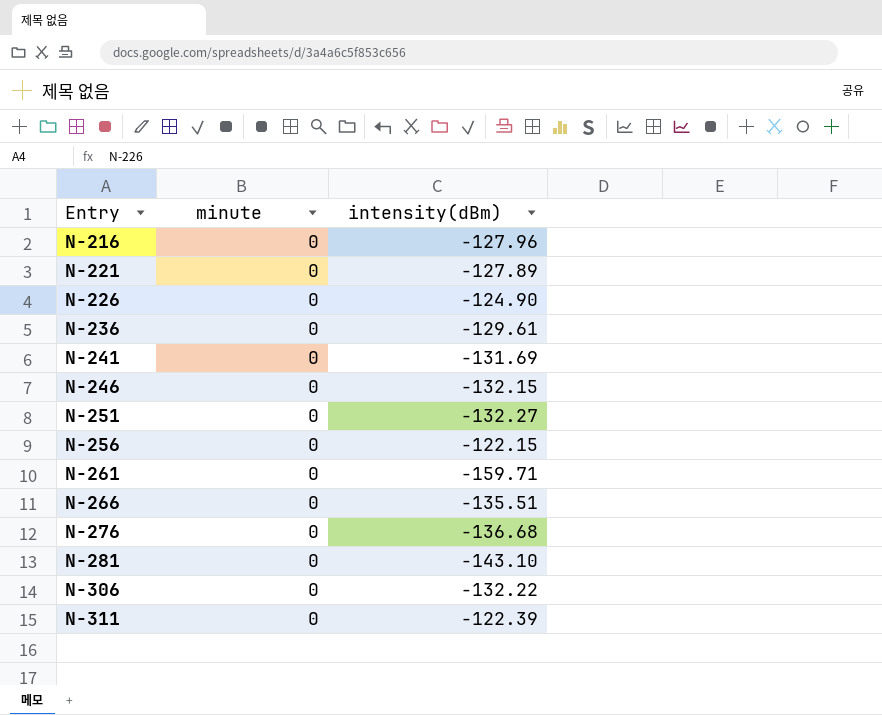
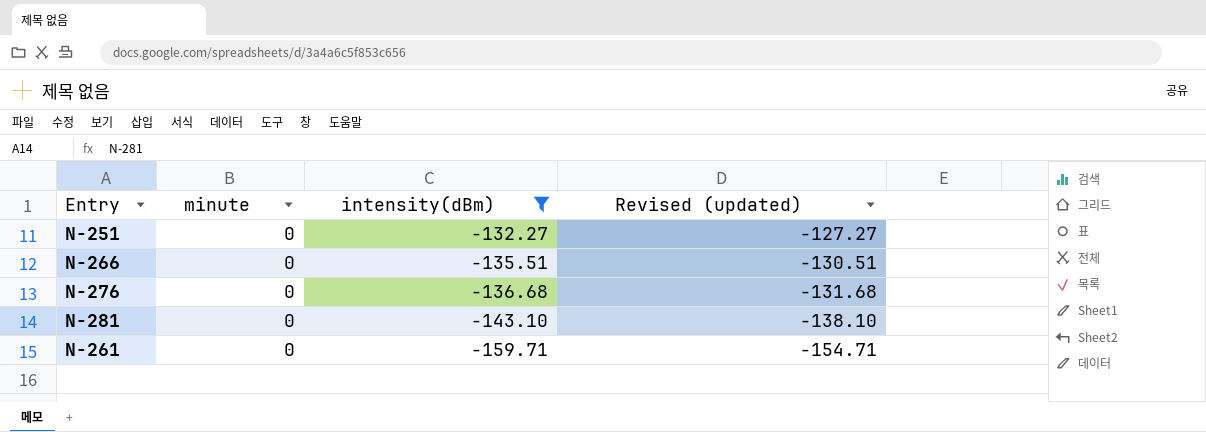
filter: none -> intensity(dBm) <= -132.27
row order: Entry ascending -> intensity(dBm) descending
column Revised (updated) | formula: none -> [intensity(dBm)] + 5

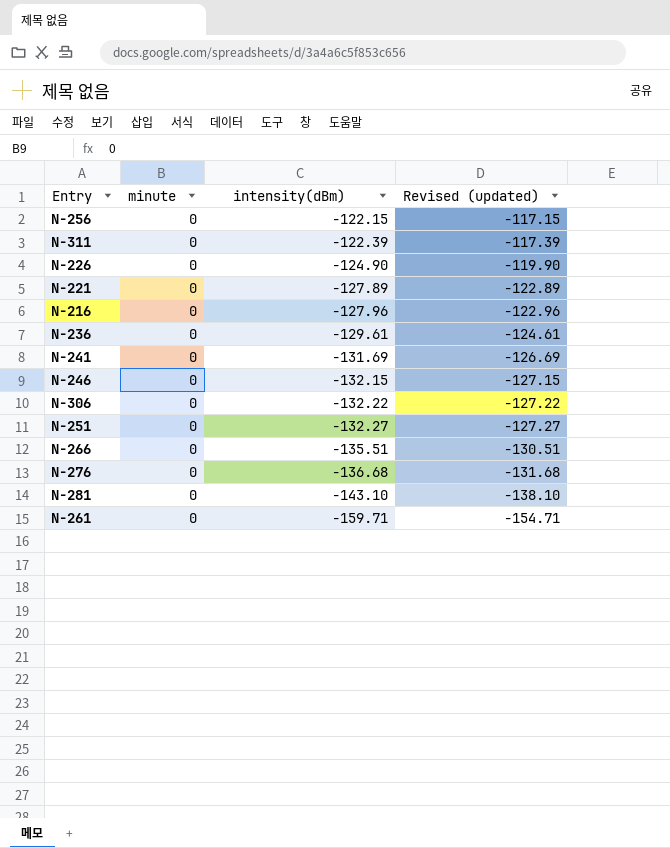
filter: intensity(dBm) <= -132.27 -> none

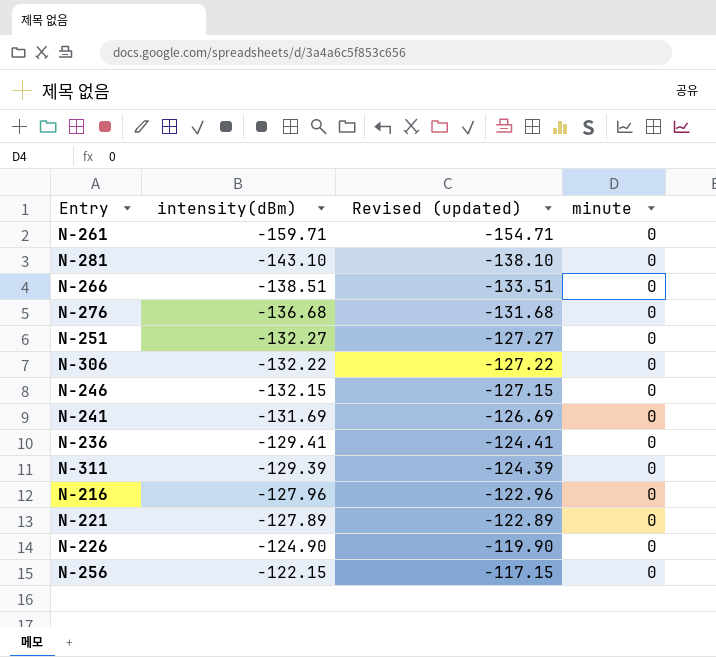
row order: intensity(dBm) descending -> intensity(dBm) ascending
column minute | position: 2 -> 4
N-266 | intensity(dBm): -135.51 -> -138.51
N-266 | Revised (updated): -130.51 -> -133.51
N-236 | intensity(dBm): -129.61 -> -129.41
N-236 | Revised (updated): -124.61 -> -124.41
N-311 | intensity(dBm): -122.39 -> -129.39
N-311 | Revised (updated): -117.39 -> -124.39

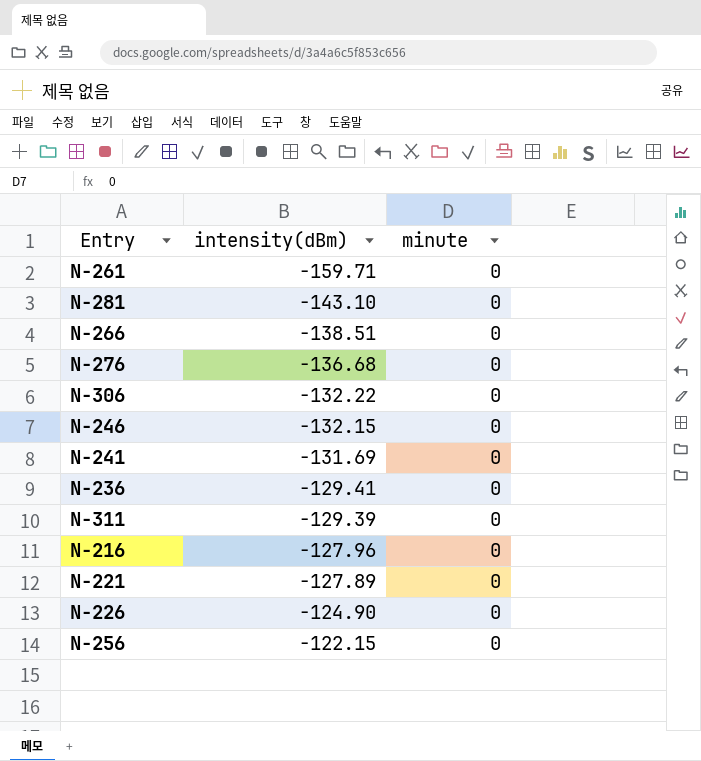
column Revised (updated) | formula: [intensity(dBm)] + 5 -> none
row N-251: -132.27 | -127.27 | 0 -> none

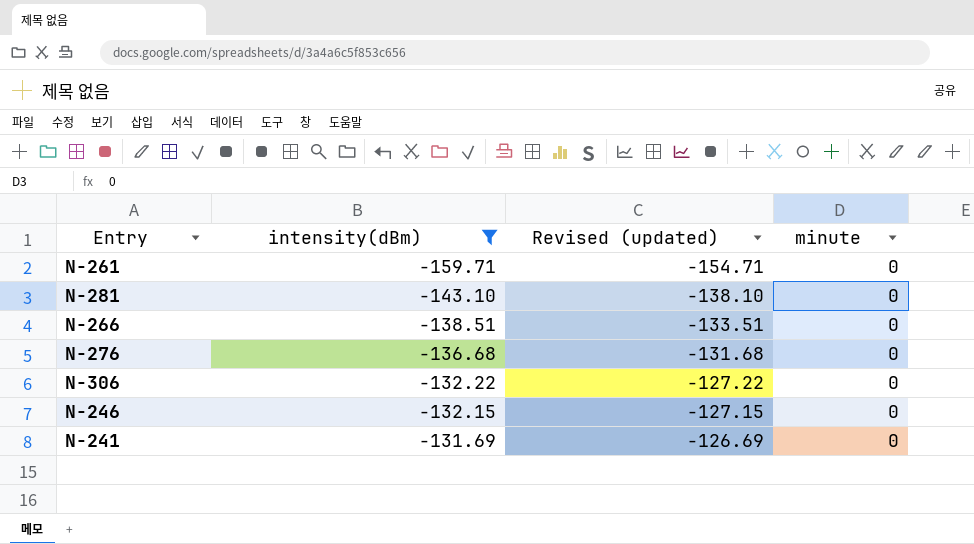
filter: none -> intensity(dBm) <= -131.69
column Revised (updated) | formula: none -> [intensity(dBm)] + 5

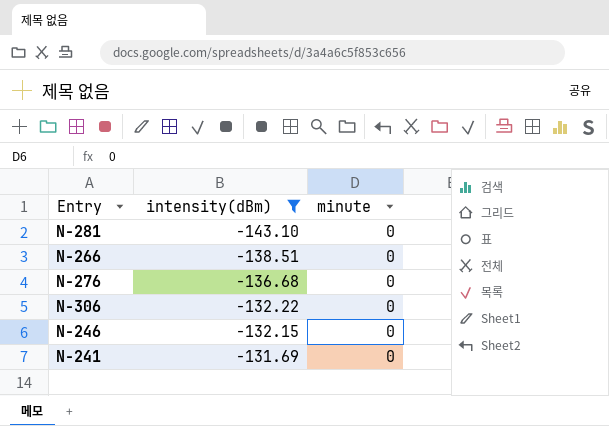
column Revised (updated) | formula: [intensity(dBm)] + 5 -> none
row N-261: -159.71 | -154.71 | 0 -> none

